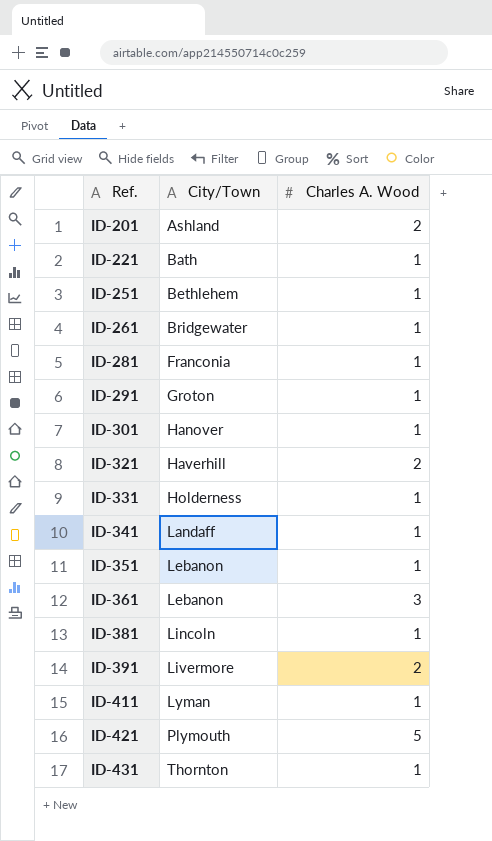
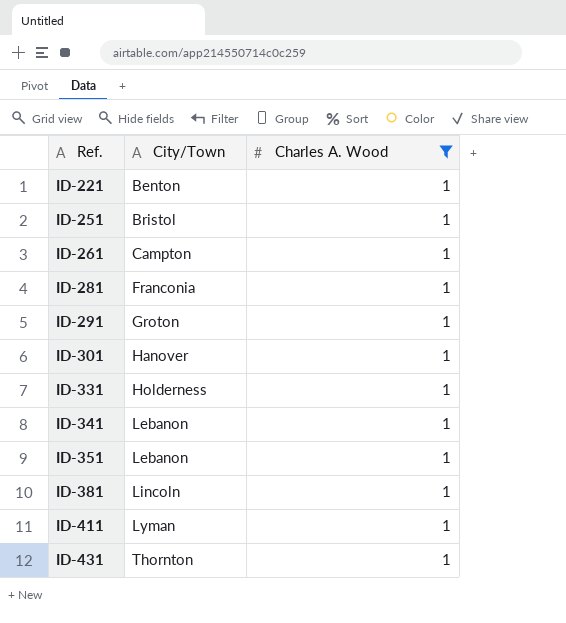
filter: none -> Charles A. Wood = 1
ID-221 | City/Town: Bath -> Benton
ID-251 | City/Town: Bethlehem -> Bristol
ID-261 | City/Town: Bridgewater -> Campton
ID-341 | City/Town: Landaff -> Lebanon

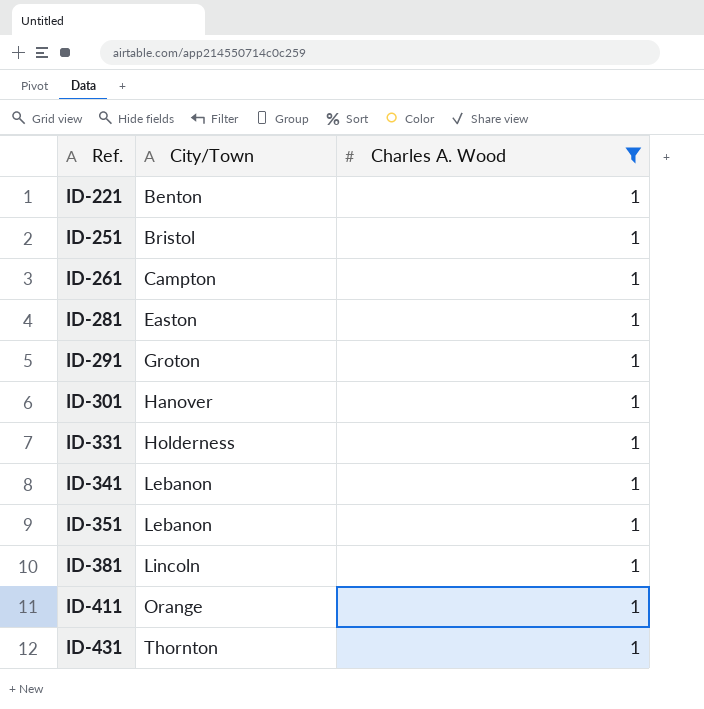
ID-281 | City/Town: Franconia -> Easton
ID-411 | City/Town: Lyman -> Orange

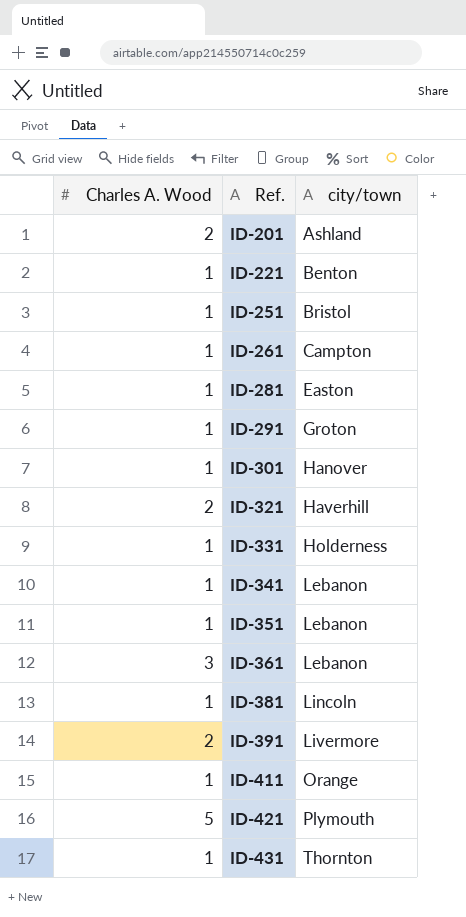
filter: Charles A. Wood = 1 -> none
column Charles A. Wood | position: 3 -> 1
column name: City/Town -> city/town

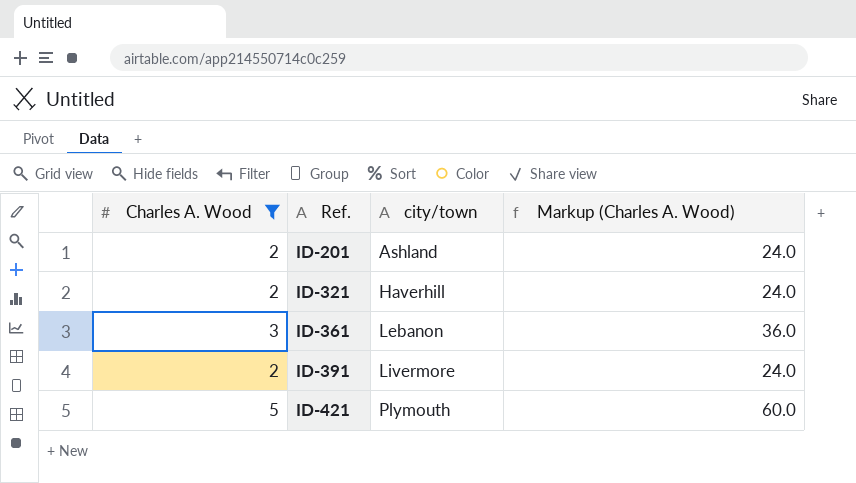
filter: none -> Charles A. Wood != 1
column Markup (Charles A. Wood) | formula: none -> [Charles A. Wood] * 12

